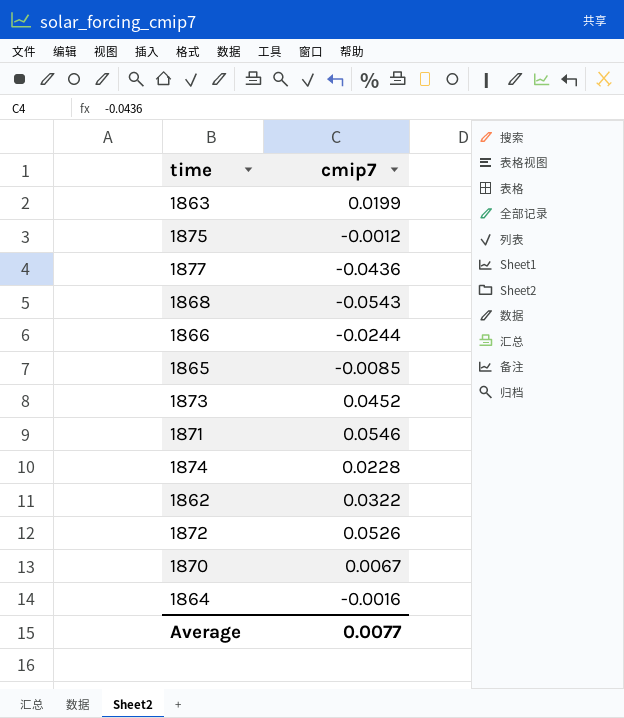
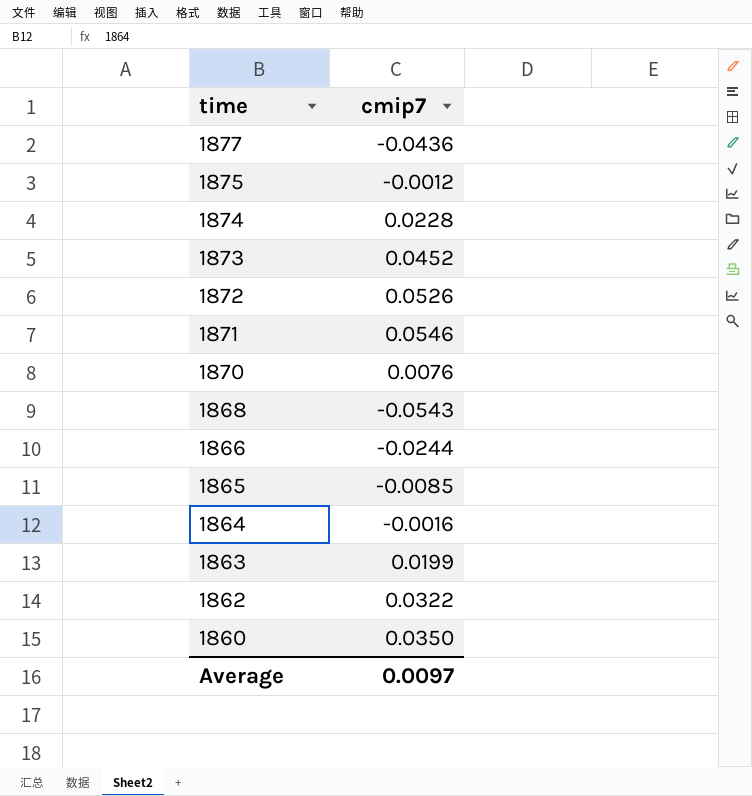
row order: none -> time descending
1870 | cmip7: 0.0067 -> 0.0076
row 1860: none -> 0.0350
Average | cmip7: 0.0077 -> 0.0097

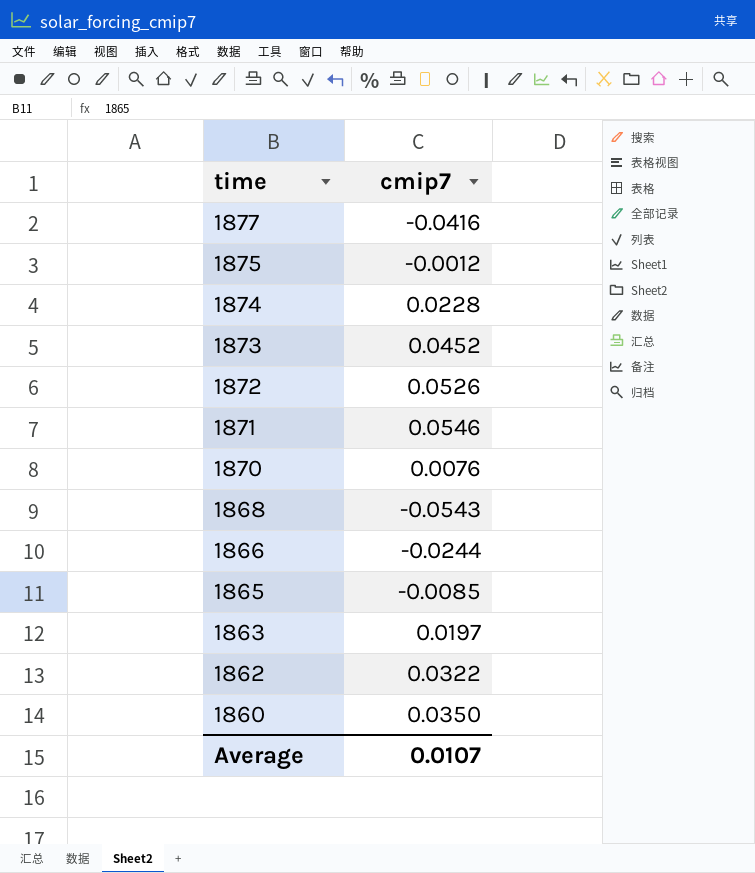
row 1864: -0.0016 -> none
1877 | cmip7: -0.0436 -> -0.0416
1863 | cmip7: 0.0199 -> 0.0197
Average | cmip7: 0.0097 -> 0.0107

